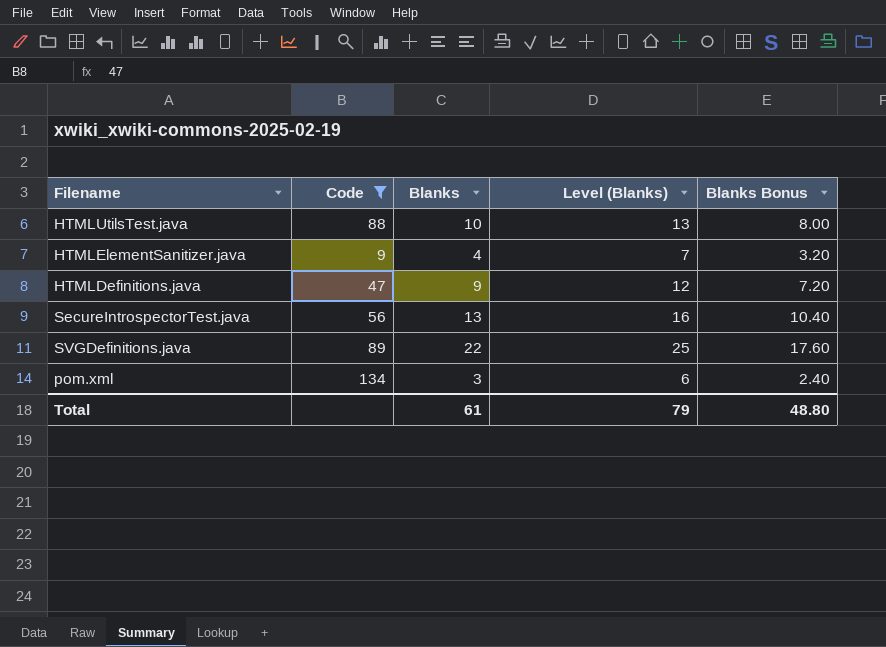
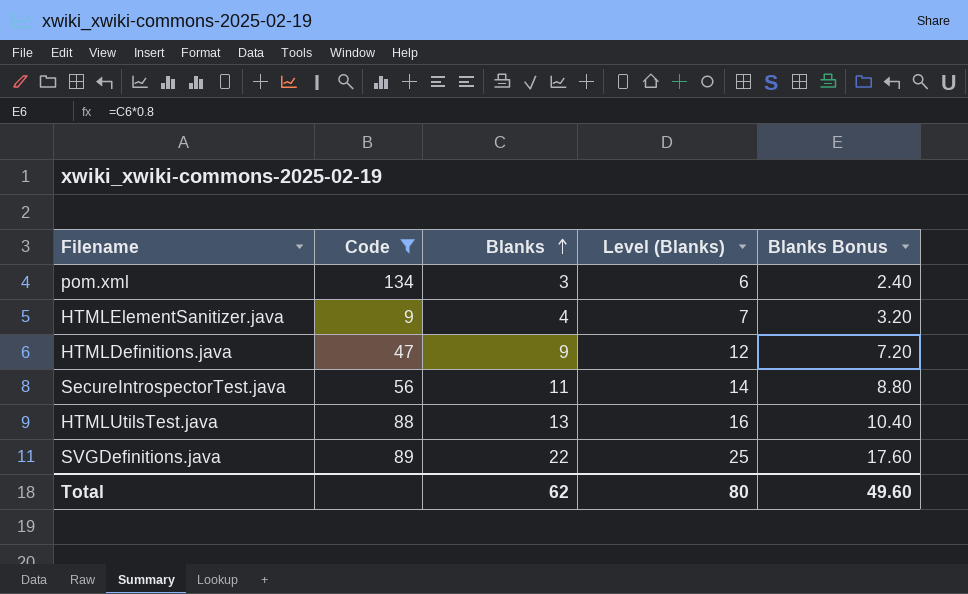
row order: none -> Blanks ascending
SecureIntrospectorTest.java | Blanks: 13 -> 11
SecureIntrospectorTest.java | Level (Blanks): 16 -> 14
SecureIntrospectorTest.java | Blanks Bonus: 10.40 -> 8.80
HTMLUtilsTest.java | Blanks: 10 -> 13
HTMLUtilsTest.java | Level (Blanks): 13 -> 16
HTMLUtilsTest.java | Blanks Bonus: 8.00 -> 10.40
Total | Blanks: 61 -> 62
Total | Level (Blanks): 79 -> 80
Total | Blanks Bonus: 48.80 -> 49.60

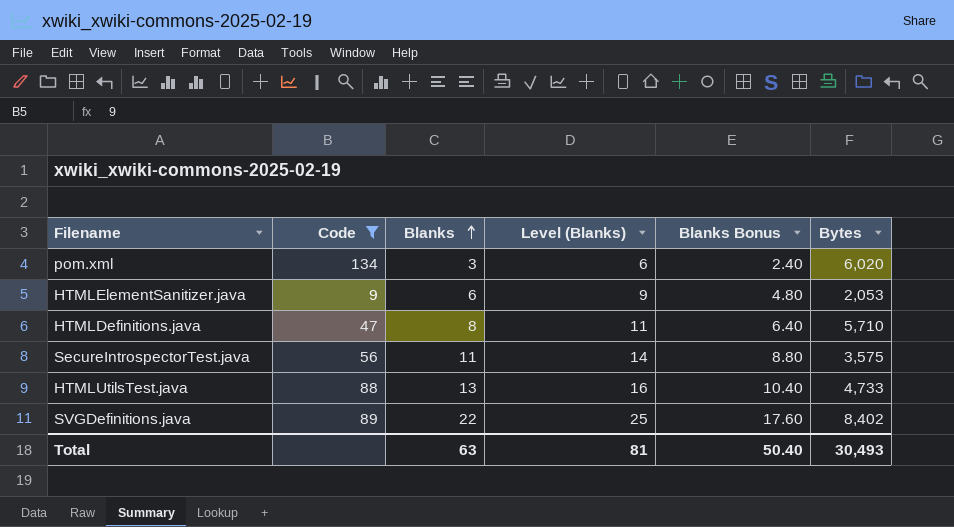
column Bytes | position: none -> 6
HTMLElementSanitizer.java | Blanks: 4 -> 6
HTMLElementSanitizer.java | Level (Blanks): 7 -> 9
HTMLElementSanitizer.java | Blanks Bonus: 3.20 -> 4.80
HTMLDefinitions.java | Blanks: 9 -> 8
HTMLDefinitions.java | Level (Blanks): 12 -> 11
HTMLDefinitions.java | Blanks Bonus: 7.20 -> 6.40
Total | Blanks: 62 -> 63
Total | Level (Blanks): 80 -> 81
Total | Blanks Bonus: 49.60 -> 50.40

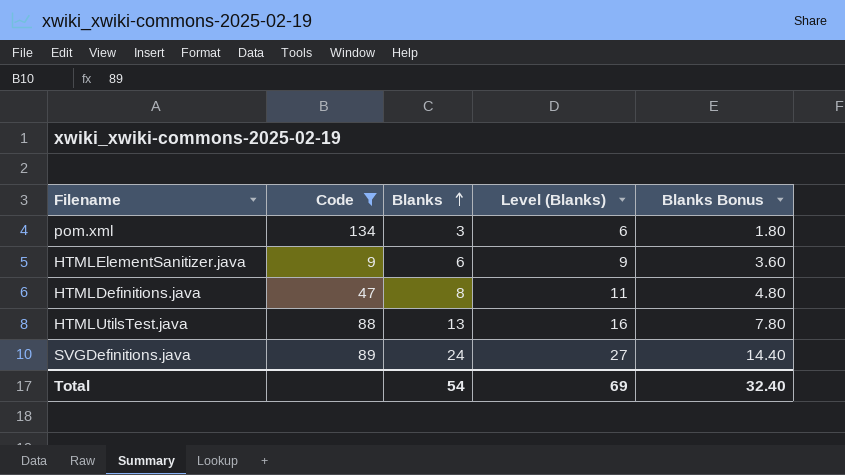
column Bytes | position: 6 -> none
column Blanks Bonus | formula: [Blanks] * 0.8 -> [Blanks] * 0.6
row SecureIntrospectorTest.java: 56 | 11 | 14 | 8.80 | 3,575 -> none
SVGDefinitions.java | Blanks: 22 -> 24
SVGDefinitions.java | Level (Blanks): 25 -> 27
Total | Blanks: 63 -> 54
Total | Level (Blanks): 81 -> 69
Total | Blanks Bonus: 50.40 -> 32.40

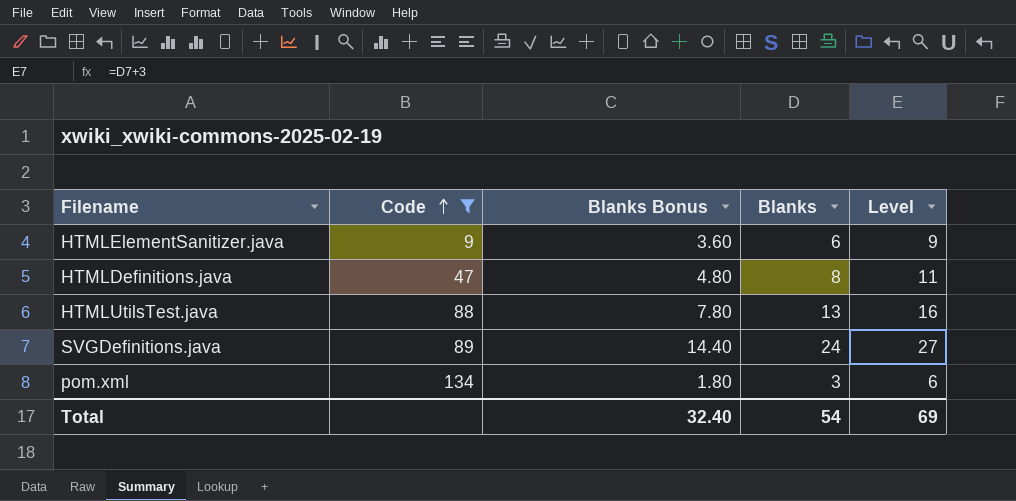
row order: Blanks ascending -> Code ascending
column Blanks Bonus | position: 5 -> 3
column name: Level (Blanks) -> Level

